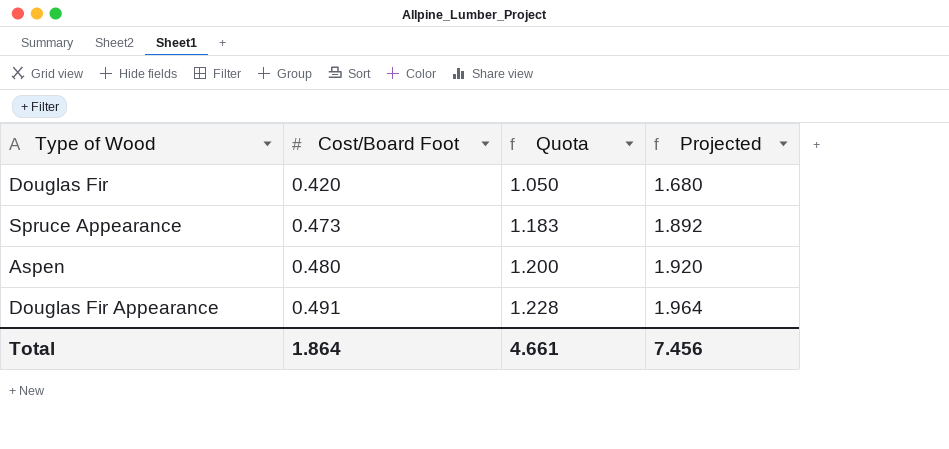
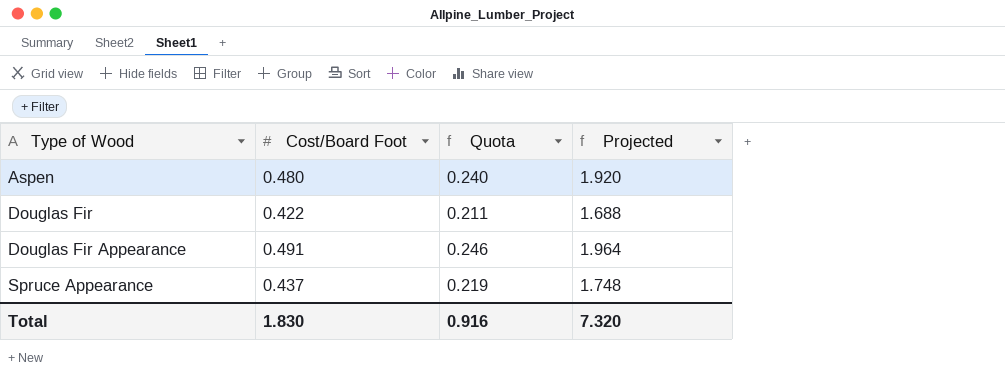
row order: Cost/Board Foot ascending -> Type of Wood ascending
column Quota | formula: [Cost/Board Foot] * 2.5 -> [Cost/Board Foot] * 0.5
Douglas Fir | Cost/Board Foot: 0.420 -> 0.422
Douglas Fir | Projected: 1.680 -> 1.688
Spruce Appearance | Cost/Board Foot: 0.473 -> 0.437
Spruce Appearance | Projected: 1.892 -> 1.748
Total | Cost/Board Foot: 1.864 -> 1.830
Total | Quota: 4.661 -> 0.916
Total | Projected: 7.456 -> 7.320

